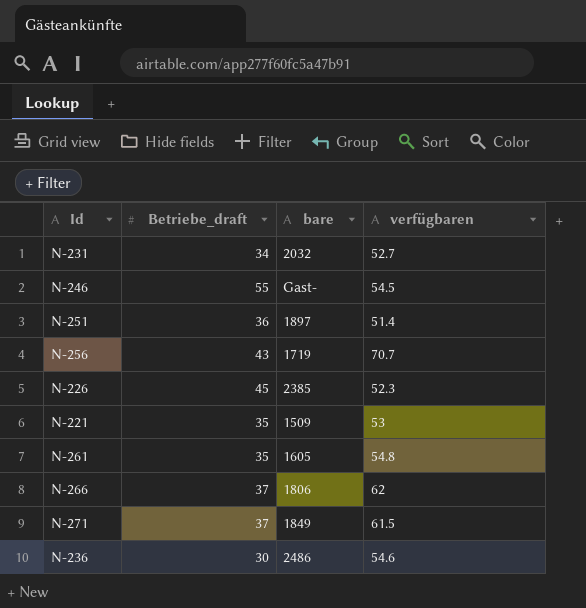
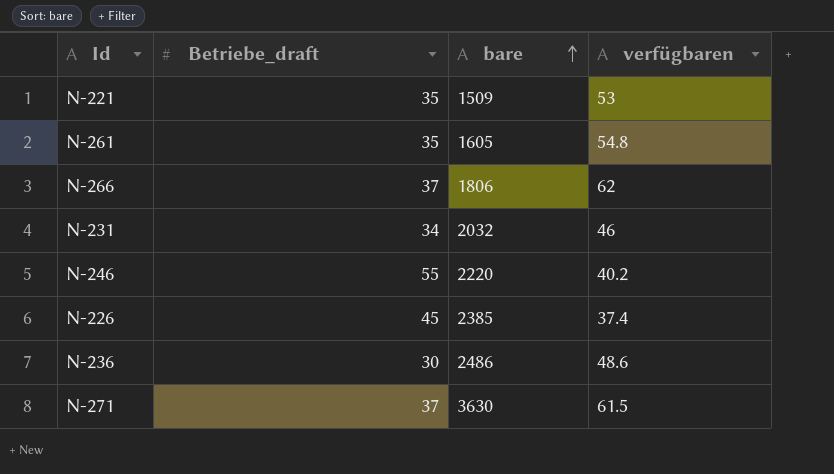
row order: none -> bare ascending
row N-251: 36 | 1897 | 51.4 -> none
row N-256: 43 | 1719 | 70.7 -> none
N-231 | verfügbaren: 52.7 -> 46
N-246 | bare: Gast- -> 2220
N-246 | verfügbaren: 54.5 -> 40.2
N-226 | verfügbaren: 52.3 -> 37.4
N-236 | verfügbaren: 54.6 -> 48.6
N-271 | bare: 1849 -> 3630

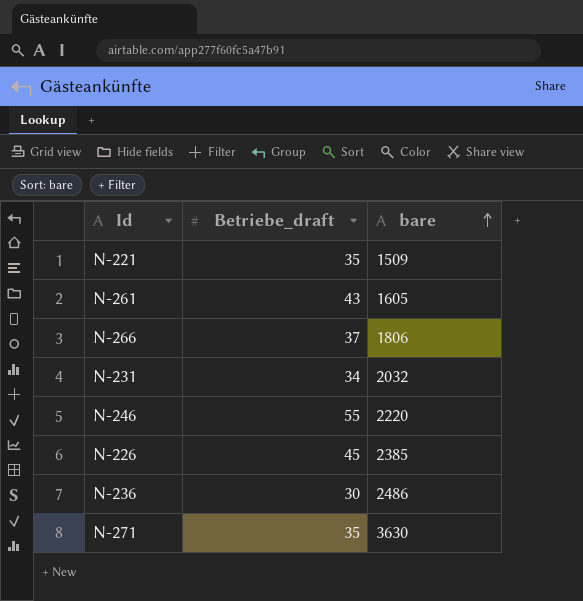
column verfügbaren | position: 4 -> none
N-261 | Betriebe_draft: 35 -> 43
N-271 | Betriebe_draft: 37 -> 35

